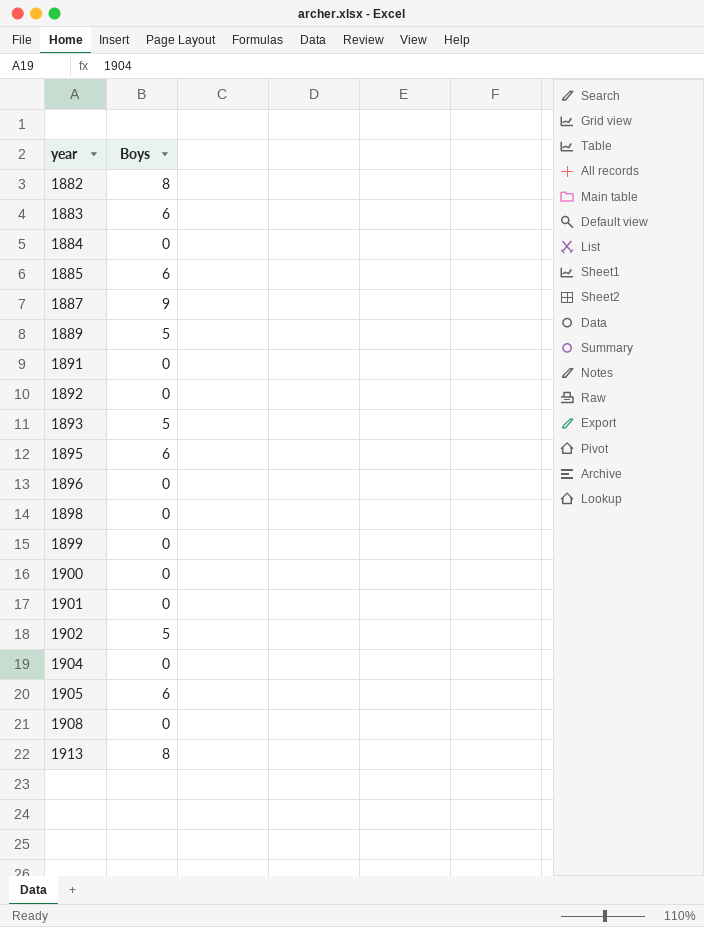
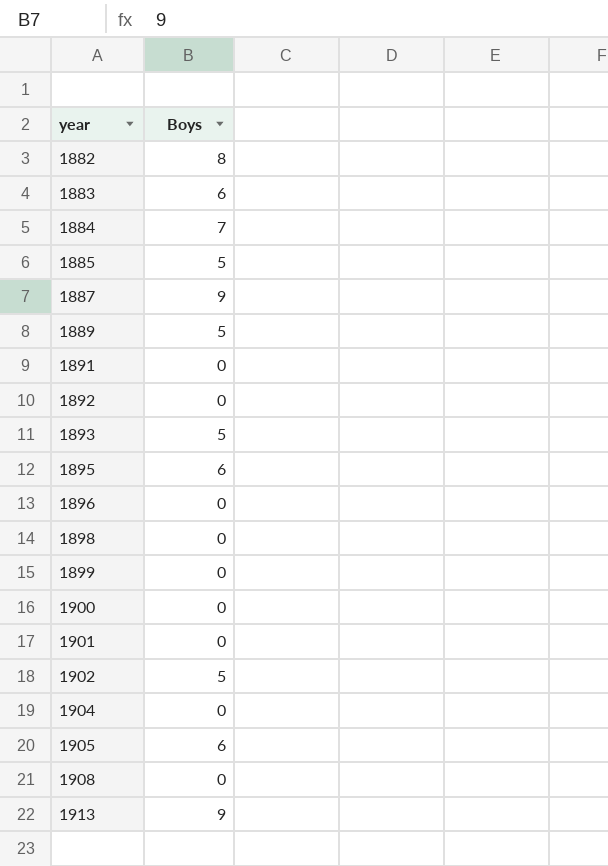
1884 | Boys: 0 -> 7
1885 | Boys: 6 -> 5
1913 | Boys: 8 -> 9

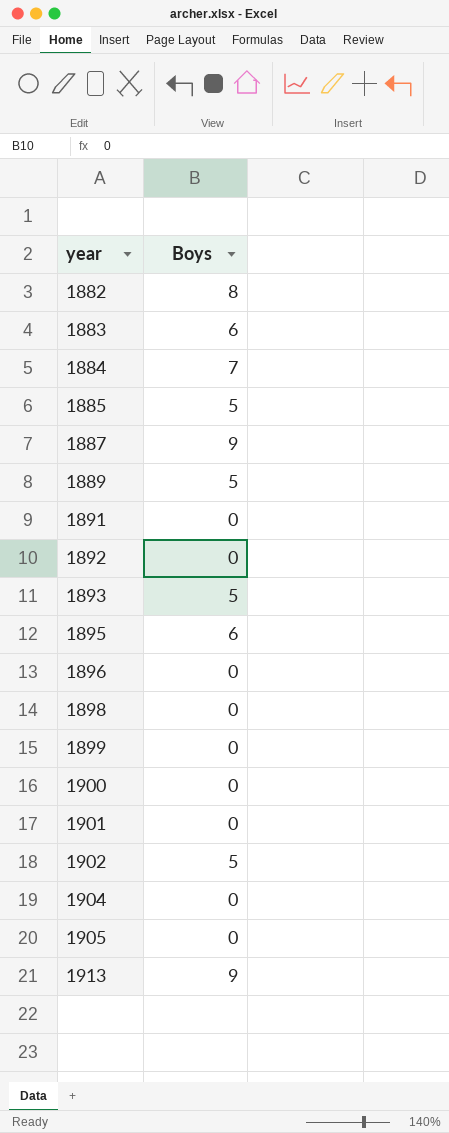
row 1908: 0 -> none
1905 | Boys: 6 -> 0

